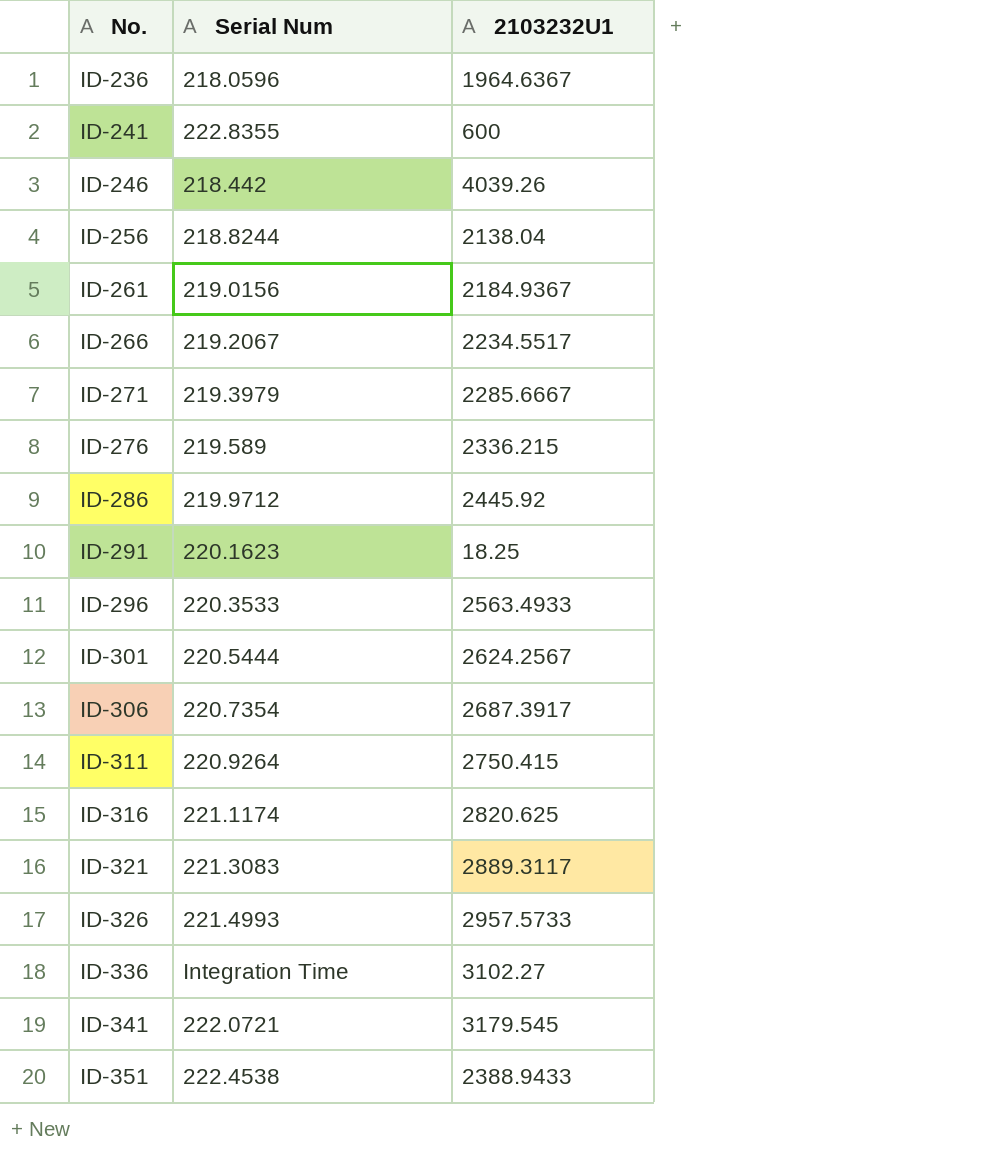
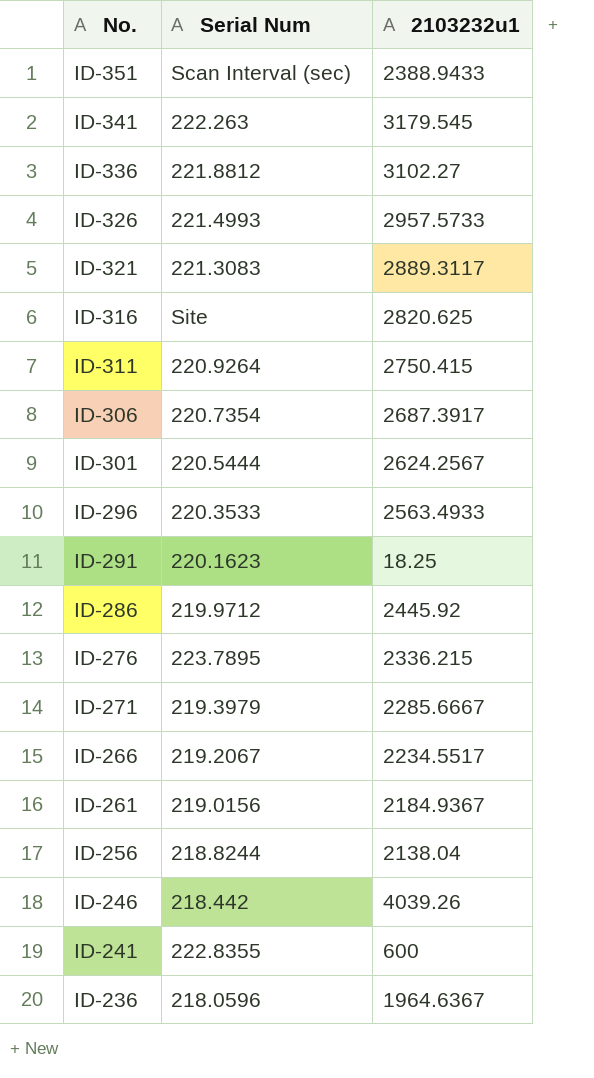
row order: No. ascending -> No. descending
column name: 2103232U1 -> 2103232u1
ID-351 | Serial Num: 222.4538 -> Scan Interval (sec)
ID-341 | Serial Num: 222.0721 -> 222.263
ID-336 | Serial Num: Integration Time -> 221.8812
ID-316 | Serial Num: 221.1174 -> Site
ID-276 | Serial Num: 219.589 -> 223.7895

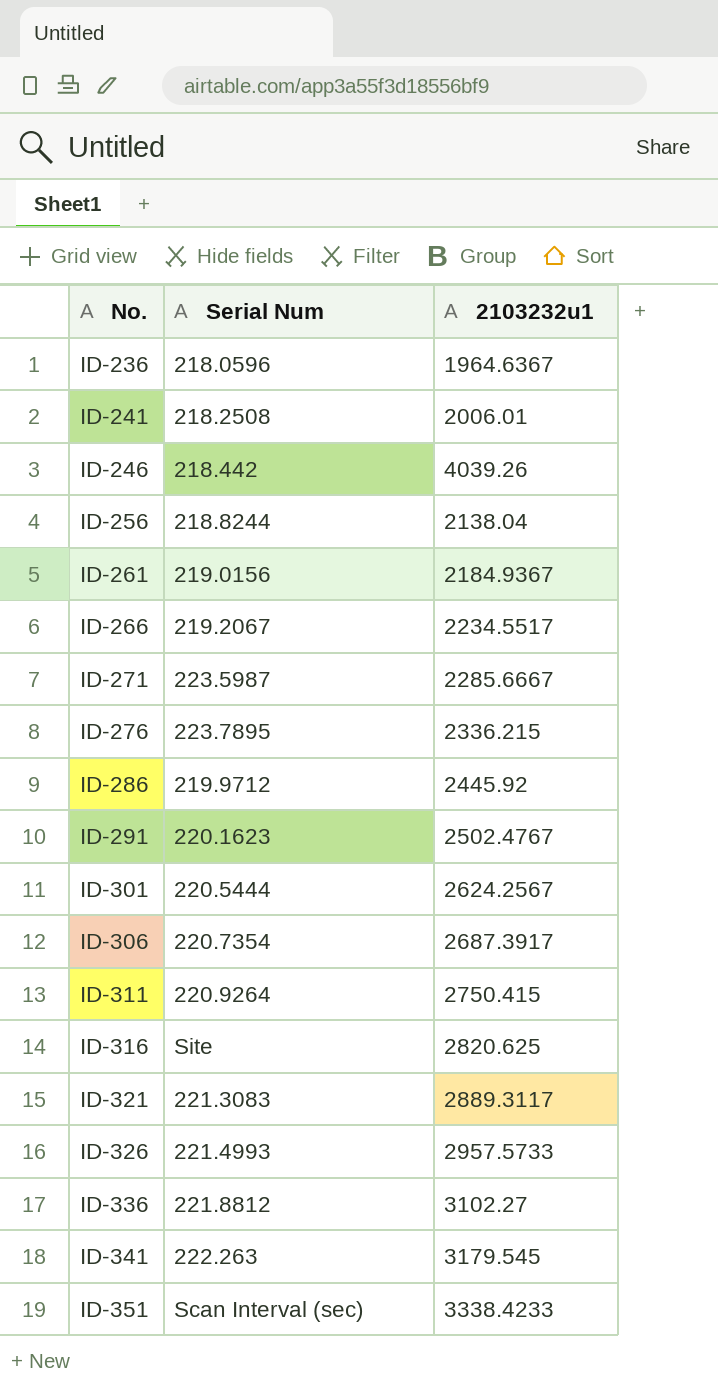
row order: No. descending -> No. ascending
row ID-296: 220.3533 | 2563.4933 -> none
ID-241 | Serial Num: 222.8355 -> 218.2508
ID-241 | 2103232u1: 600 -> 2006.01
ID-271 | Serial Num: 219.3979 -> 223.5987
ID-291 | 2103232u1: 18.25 -> 2502.4767
ID-351 | 2103232u1: 2388.9433 -> 3338.4233

